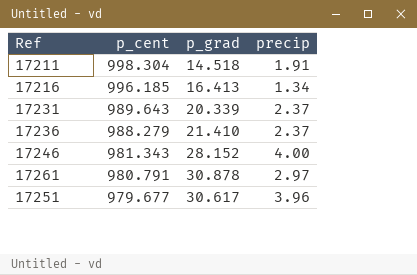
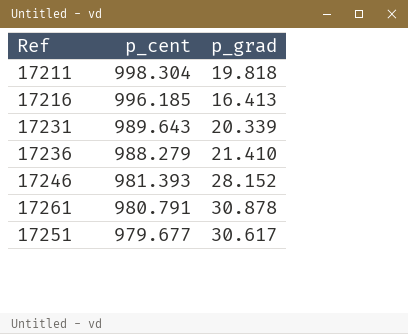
column precip | position: 4 -> none
17211 | p_grad: 14.518 -> 19.818
17246 | p_cent: 981.343 -> 981.393

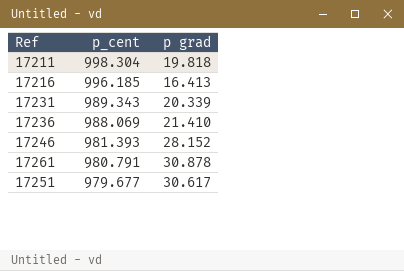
column name: p_grad -> p grad
17231 | p_cent: 989.643 -> 989.343
17236 | p_cent: 988.279 -> 988.069

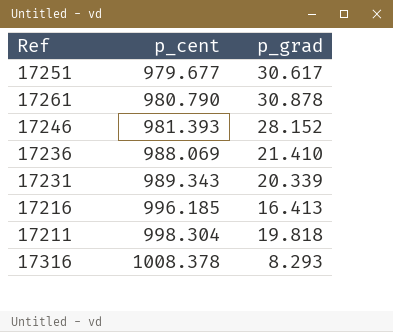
row order: p_cent descending -> p_cent ascending
column name: p grad -> p_grad
17261 | p_cent: 980.791 -> 980.790
row 17316: none -> 1008.378 | 8.293

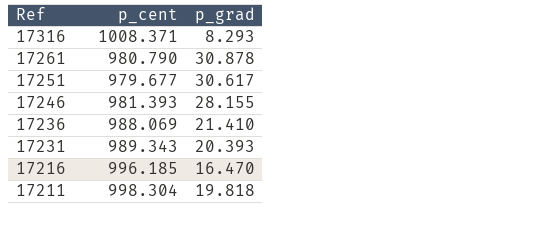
row order: p_cent ascending -> Ref descending
17316 | p_cent: 1008.378 -> 1008.371
17246 | p_grad: 28.152 -> 28.155
17231 | p_grad: 20.339 -> 20.393
17216 | p_grad: 16.413 -> 16.470

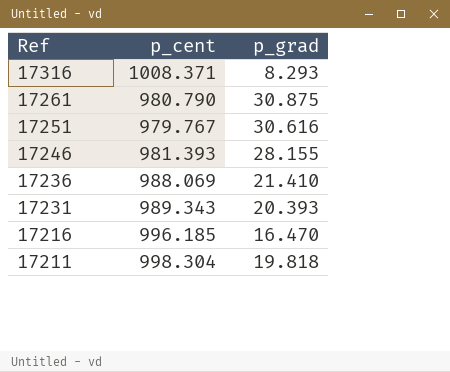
17261 | p_grad: 30.878 -> 30.875
17251 | p_cent: 979.677 -> 979.767
17251 | p_grad: 30.617 -> 30.616

